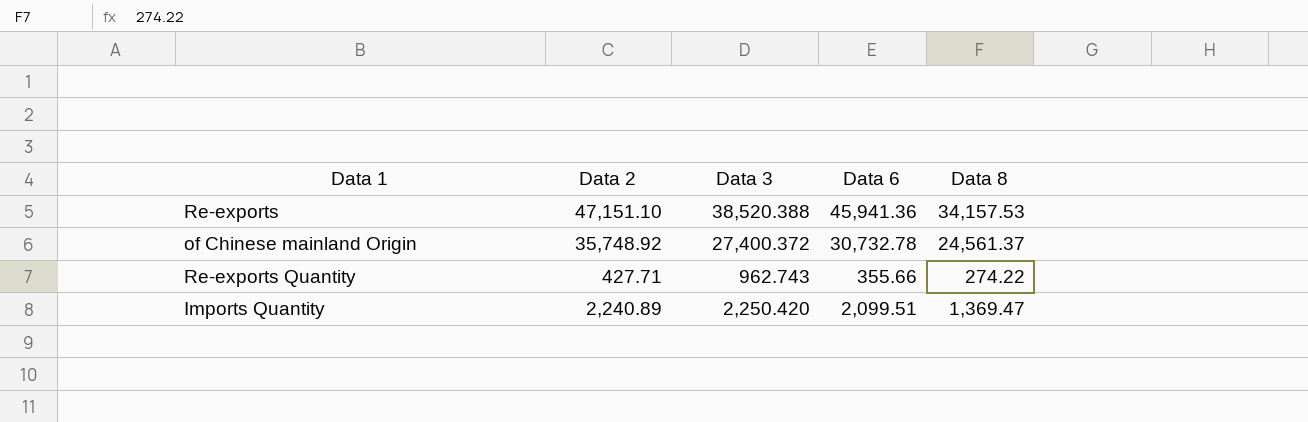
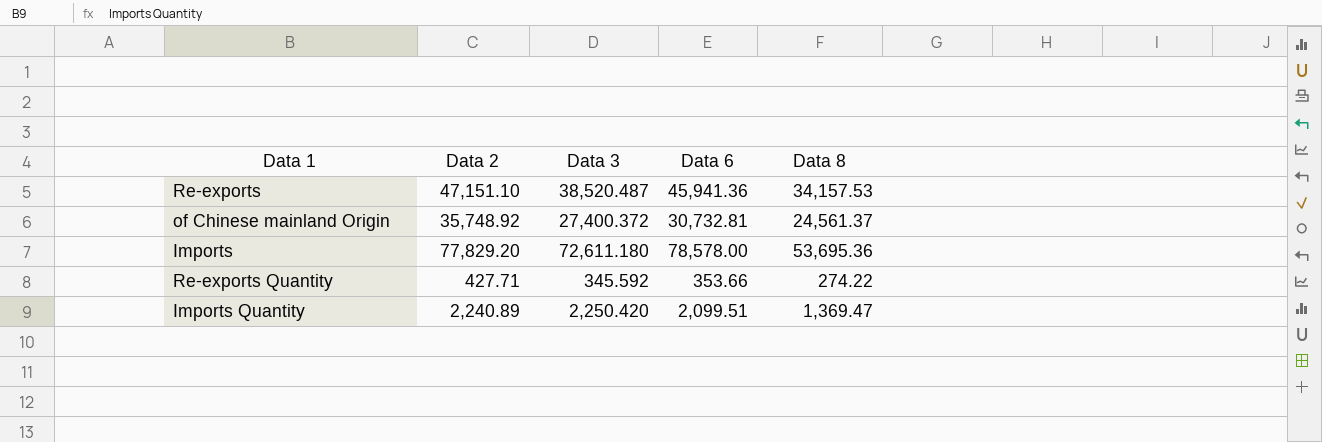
Re-exports | Data 3: 38,520.388 -> 38,520.487
of Chinese mainland Origin | Data 6: 30,732.78 -> 30,732.81
row Imports: none -> 77,829.20 | 72,611.180 | 78,578.00 | 53,695.36
Re-exports Quantity | Data 3: 962.743 -> 345.592
Re-exports Quantity | Data 6: 355.66 -> 353.66

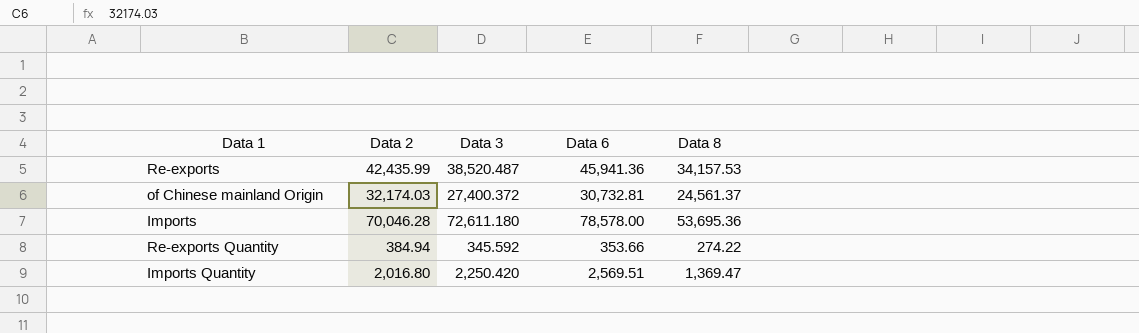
Re-exports | Data 2: 47,151.10 -> 42,435.99
of Chinese mainland Origin | Data 2: 35,748.92 -> 32,174.03
Imports | Data 2: 77,829.20 -> 70,046.28
Re-exports Quantity | Data 2: 427.71 -> 384.94
Imports Quantity | Data 2: 2,240.89 -> 2,016.80
Imports Quantity | Data 6: 2,099.51 -> 2,569.51

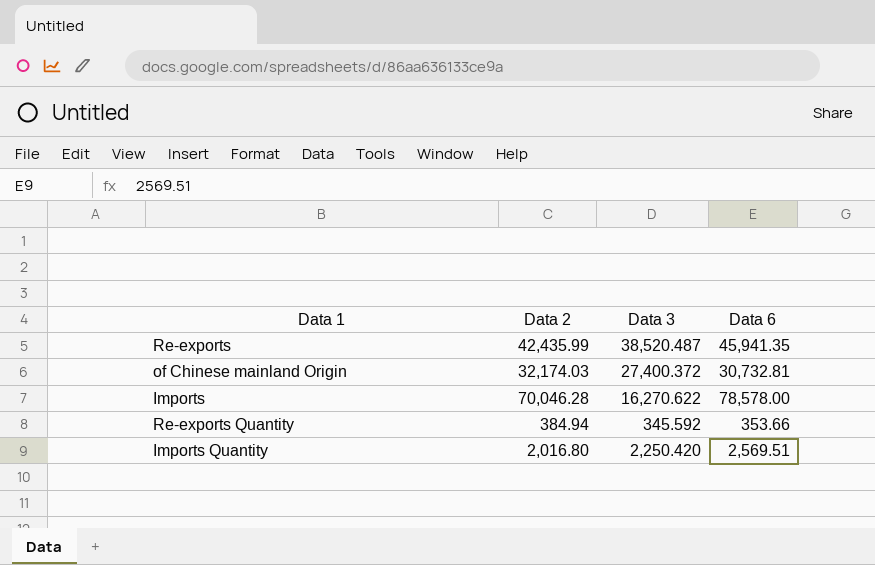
column Data 8 | position: 5 -> none
Re-exports | Data 6: 45,941.36 -> 45,941.35
Imports | Data 3: 72,611.180 -> 16,270.622

